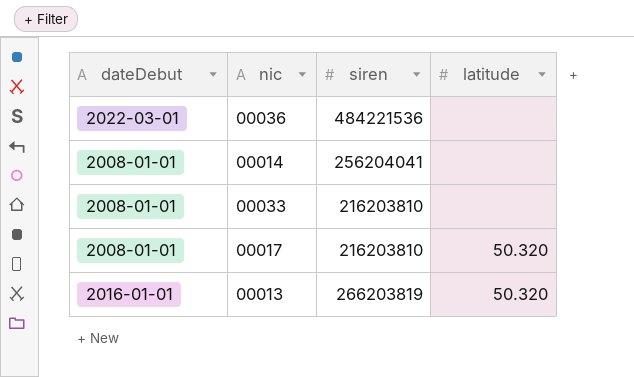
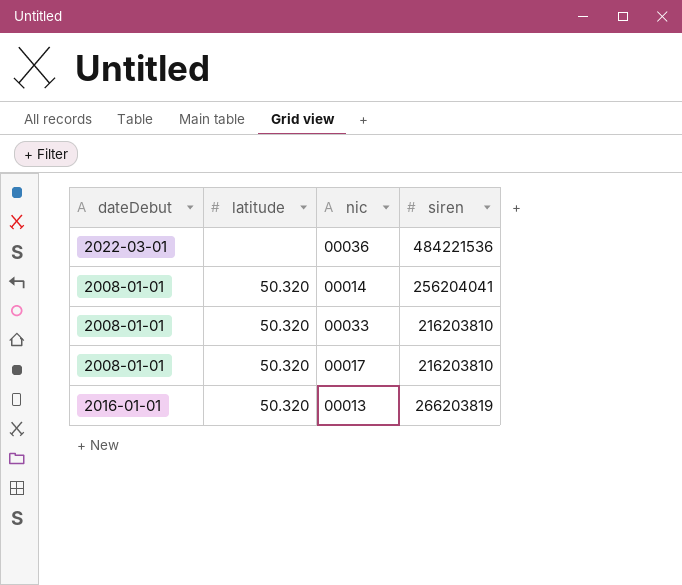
column latitude | position: 4 -> 2
00014 | latitude: none -> 50.320
00033 | latitude: none -> 50.320

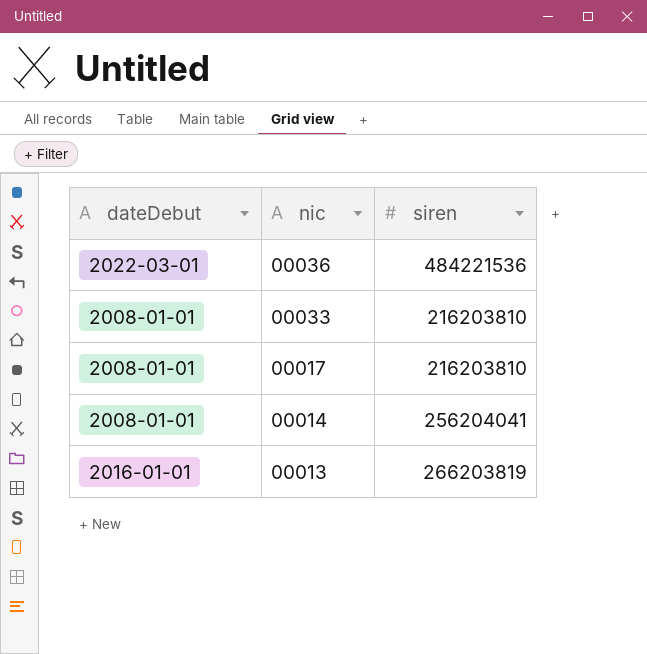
row order: none -> nic descending
column latitude | position: 2 -> none

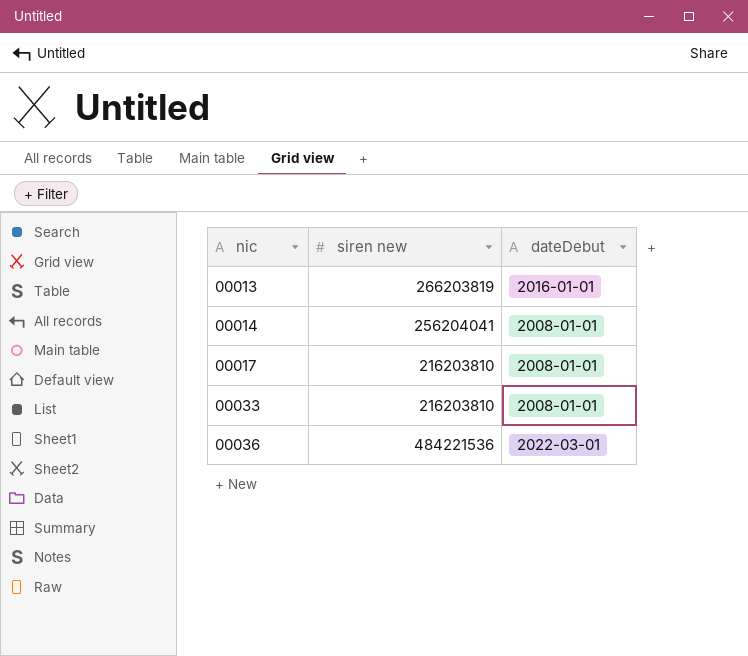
row order: nic descending -> nic ascending
column name: siren -> siren new
column dateDebut | position: 1 -> 3

